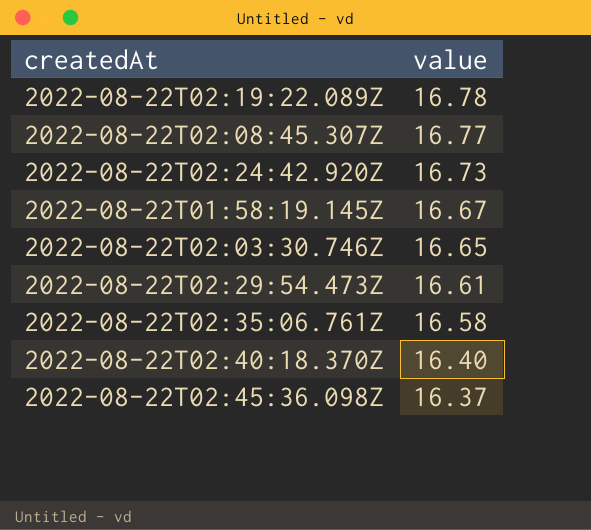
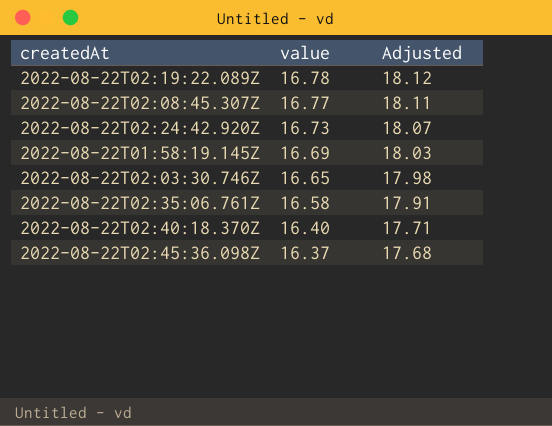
column Adjusted | formula: none -> [value] * 1.08
row 2022-08-22T02:29:54.473Z: 16.61 -> none
2022-08-22T01:58:19.145Z | value: 16.67 -> 16.69

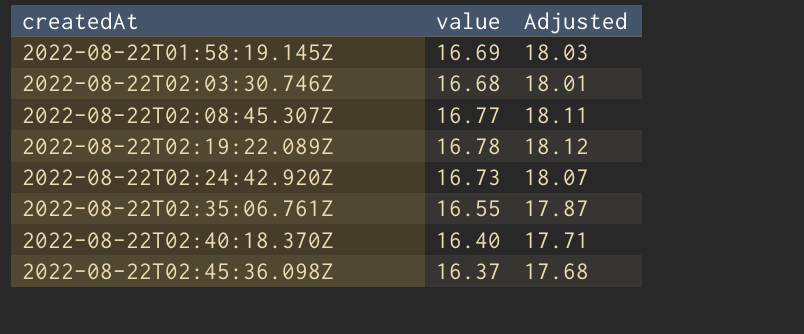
row order: value descending -> createdAt ascending
2022-08-22T02:03:30.746Z | value: 16.65 -> 16.68
2022-08-22T02:03:30.746Z | Adjusted: 17.98 -> 18.01
2022-08-22T02:35:06.761Z | value: 16.58 -> 16.55
2022-08-22T02:35:06.761Z | Adjusted: 17.91 -> 17.87

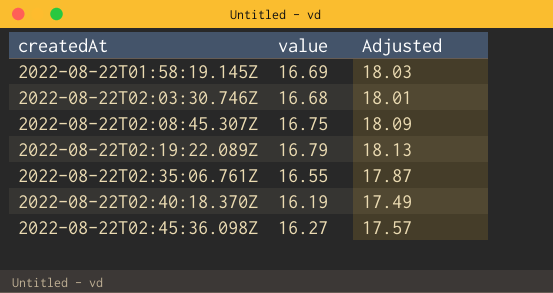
row 2022-08-22T02:24:42.920Z: 16.73 | 18.07 -> none
2022-08-22T02:08:45.307Z | value: 16.77 -> 16.75
2022-08-22T02:08:45.307Z | Adjusted: 18.11 -> 18.09
2022-08-22T02:19:22.089Z | value: 16.78 -> 16.79
2022-08-22T02:19:22.089Z | Adjusted: 18.12 -> 18.13
2022-08-22T02:40:18.370Z | value: 16.40 -> 16.19
2022-08-22T02:40:18.370Z | Adjusted: 17.71 -> 17.49
2022-08-22T02:45:36.098Z | value: 16.37 -> 16.27
2022-08-22T02:45:36.098Z | Adjusted: 17.68 -> 17.57

